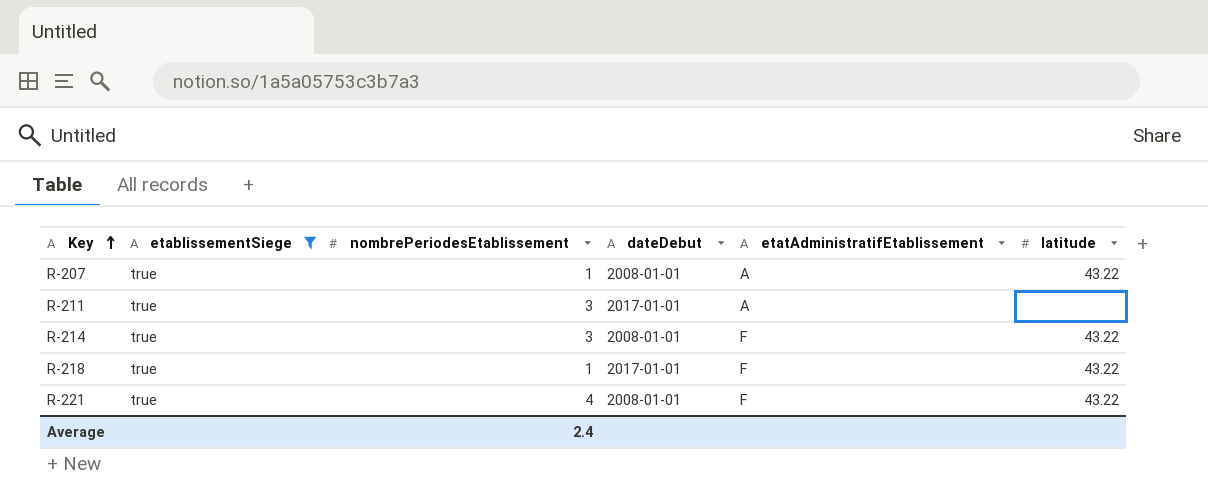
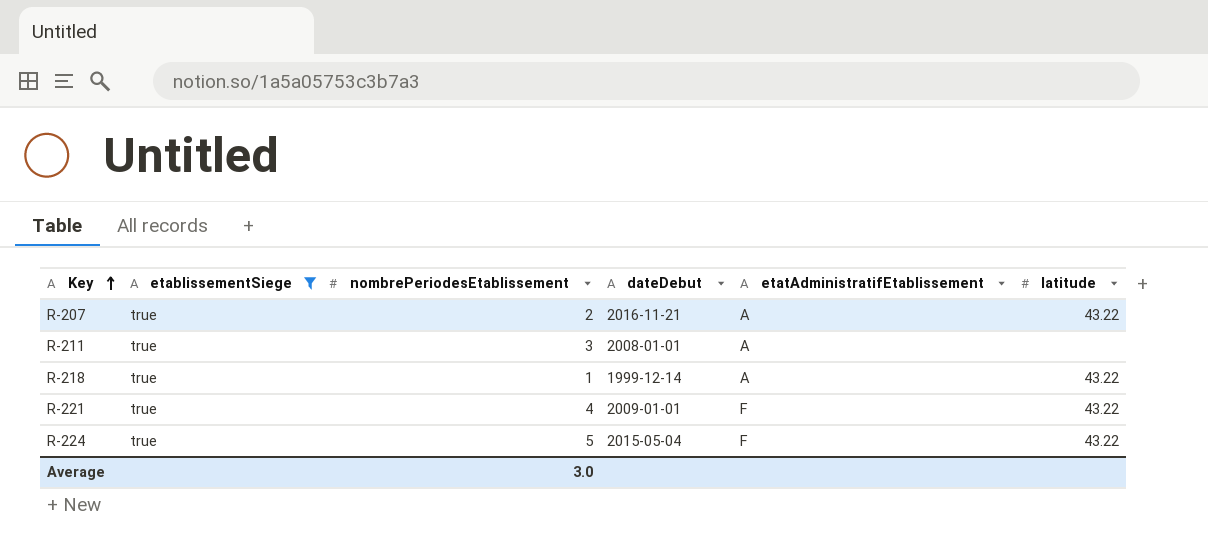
row R-214: true | 3 | 2008-01-01 | F | 43.22 -> none
R-207 | nombrePeriodesEtablissement: 1 -> 2
R-207 | dateDebut: 2008-01-01 -> 2016-11-21
R-211 | dateDebut: 2017-01-01 -> 2008-01-01
R-218 | dateDebut: 2017-01-01 -> 1999-12-14
R-218 | etatAdministratifEtablissement: F -> A
R-221 | dateDebut: 2008-01-01 -> 2009-01-01
row R-224: none -> true | 5 | 2015-05-04 | F | 43.22
Average | nombrePeriodesEtablissement: 2.4 -> 3.0

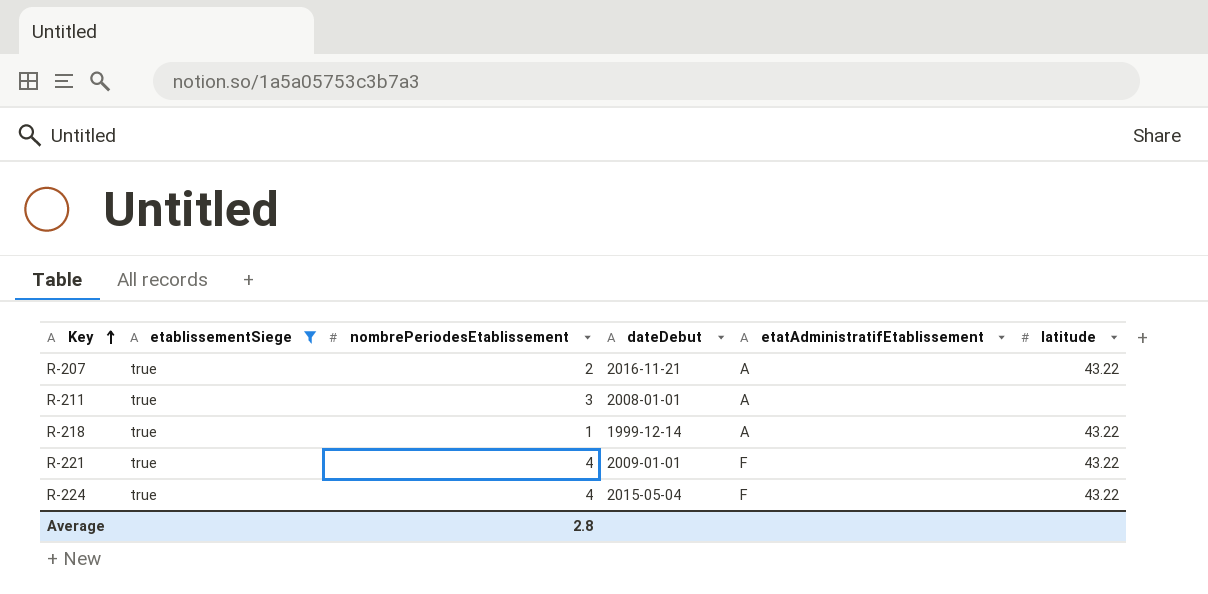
R-224 | nombrePeriodesEtablissement: 5 -> 4
Average | nombrePeriodesEtablissement: 3.0 -> 2.8

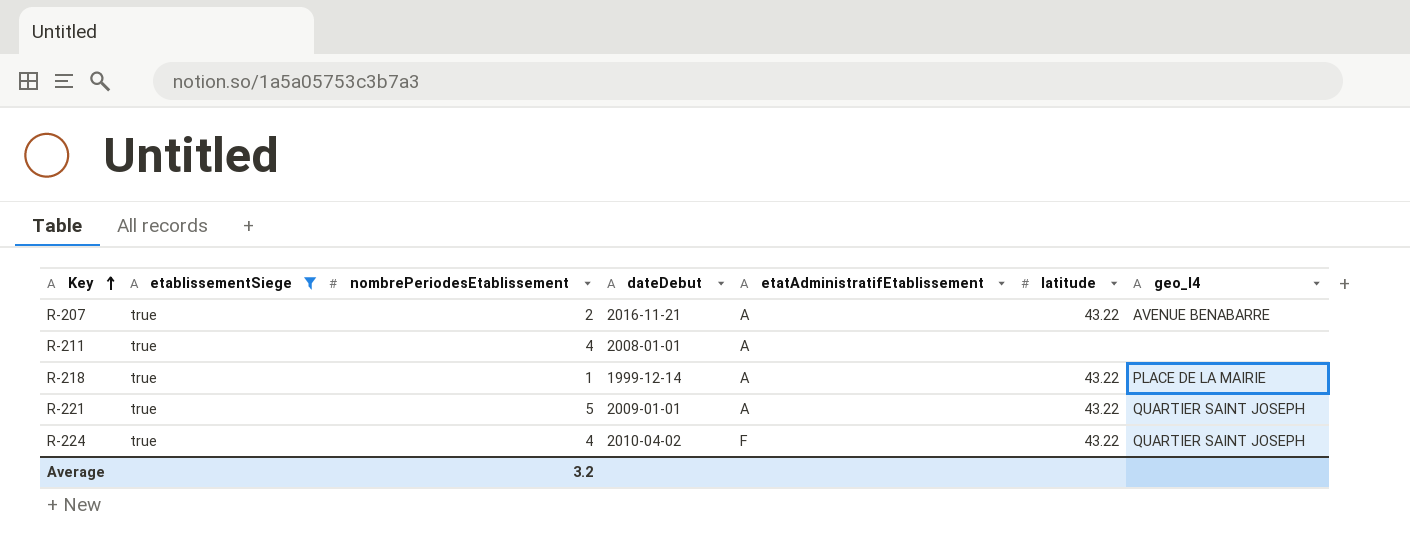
column geo_l4 | position: none -> 7
R-211 | nombrePeriodesEtablissement: 3 -> 4
R-221 | nombrePeriodesEtablissement: 4 -> 5
R-221 | etatAdministratifEtablissement: F -> A
R-224 | dateDebut: 2015-05-04 -> 2010-04-02
Average | nombrePeriodesEtablissement: 2.8 -> 3.2

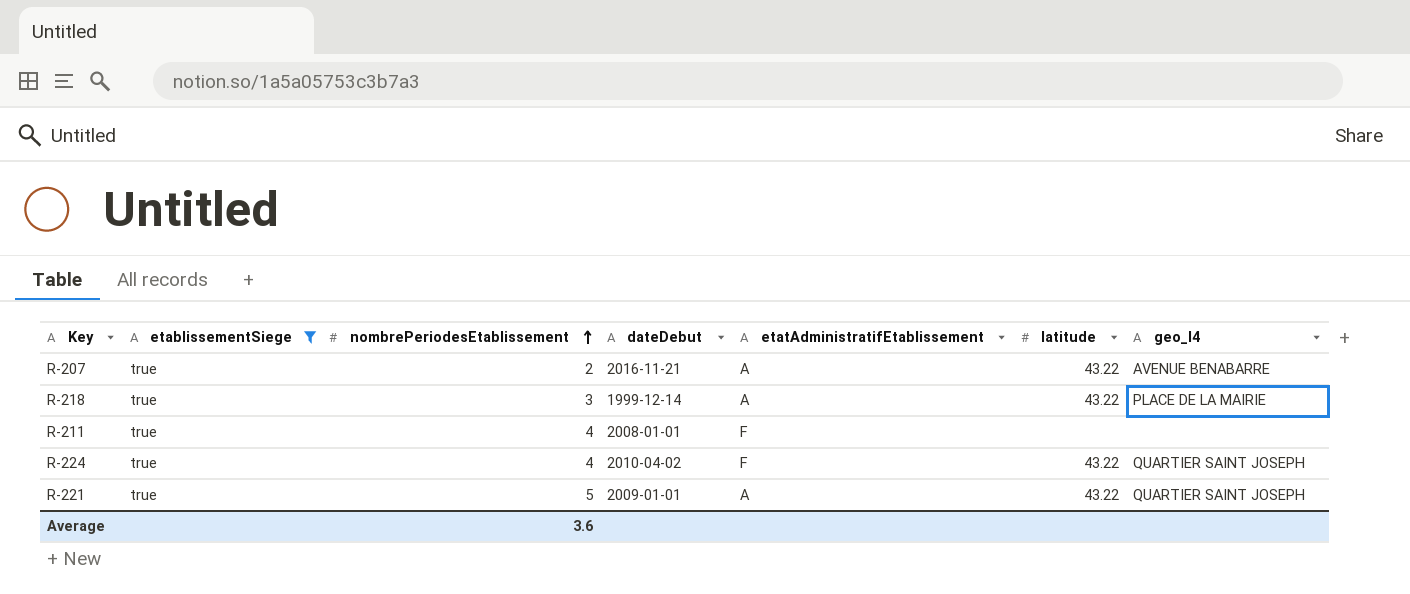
row order: Key ascending -> nombrePeriodesEtablissement ascending
R-218 | nombrePeriodesEtablissement: 1 -> 3
R-211 | etatAdministratifEtablissement: A -> F
Average | nombrePeriodesEtablissement: 3.2 -> 3.6

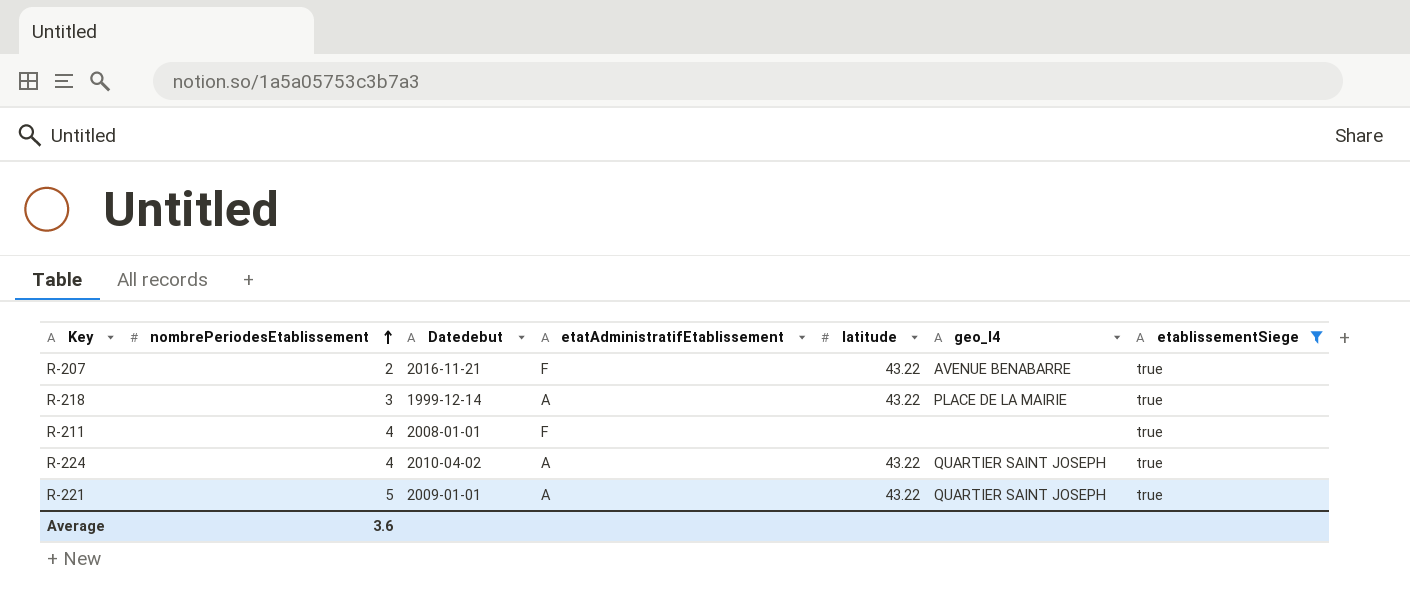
column name: dateDebut -> Datedebut
column etablissementSiege | position: 2 -> 7
R-207 | etatAdministratifEtablissement: A -> F
R-224 | etatAdministratifEtablissement: F -> A

